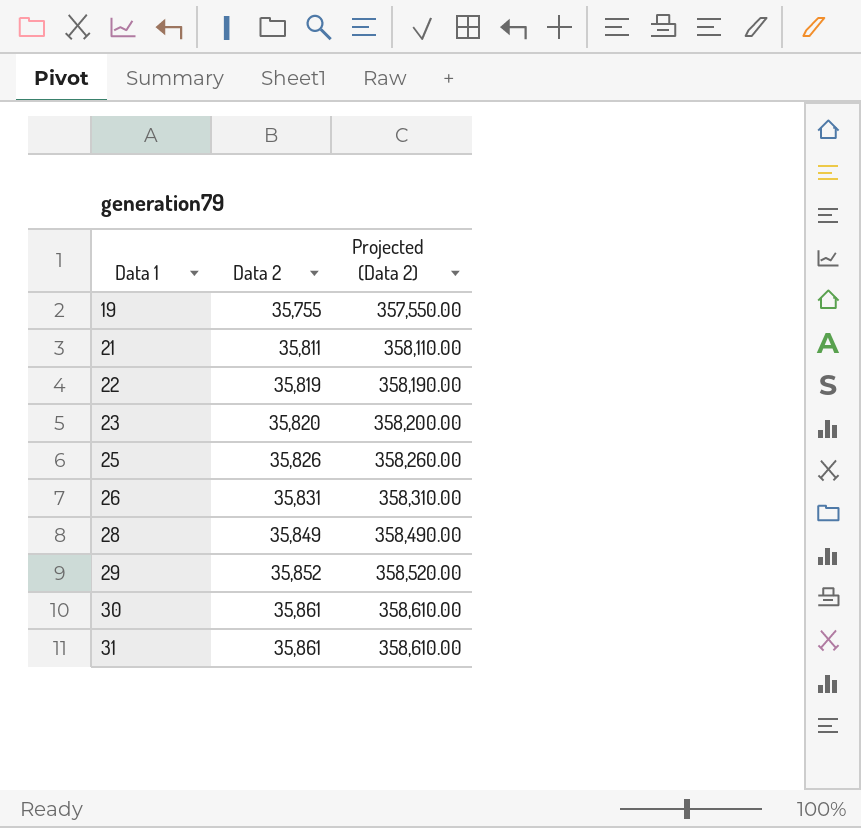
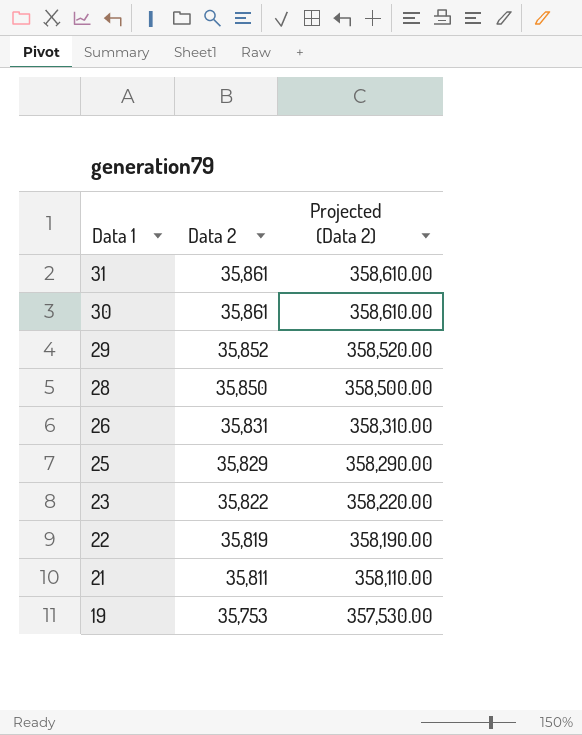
row order: Data 1 ascending -> Data 1 descending
28 | Data 2: 35,849 -> 35,850
28 | Projected (Data 2): 358,490.00 -> 358,500.00
25 | Data 2: 35,826 -> 35,829
25 | Projected (Data 2): 358,260.00 -> 358,290.00
23 | Data 2: 35,820 -> 35,822
23 | Projected (Data 2): 358,200.00 -> 358,220.00
19 | Data 2: 35,755 -> 35,753
19 | Projected (Data 2): 357,550.00 -> 357,530.00

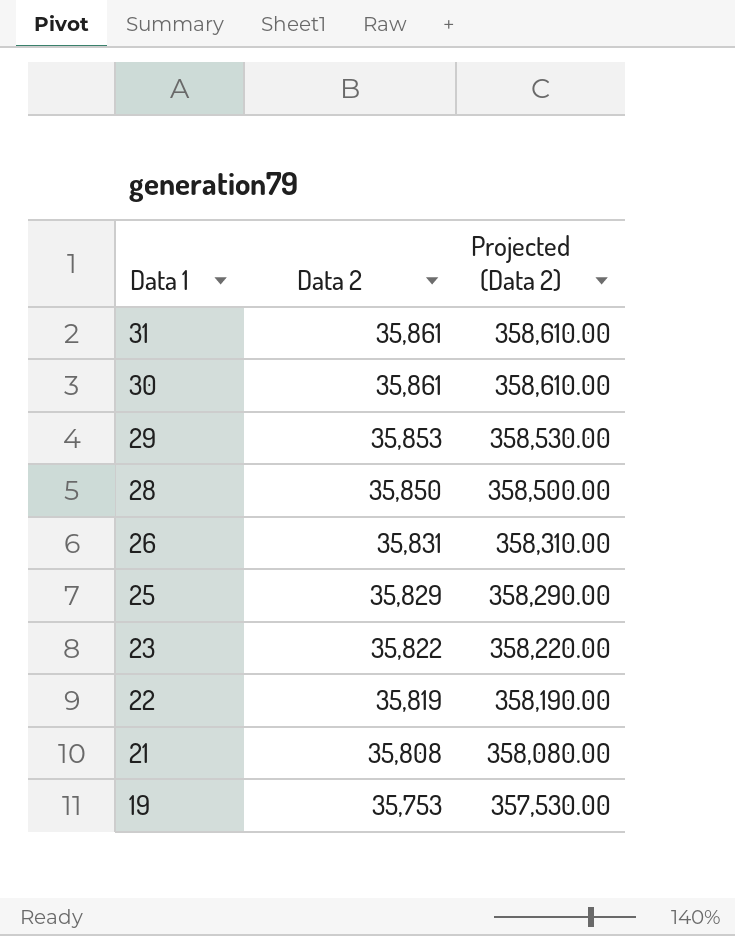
29 | Data 2: 35,852 -> 35,853
29 | Projected (Data 2): 358,520.00 -> 358,530.00
21 | Data 2: 35,811 -> 35,808
21 | Projected (Data 2): 358,110.00 -> 358,080.00

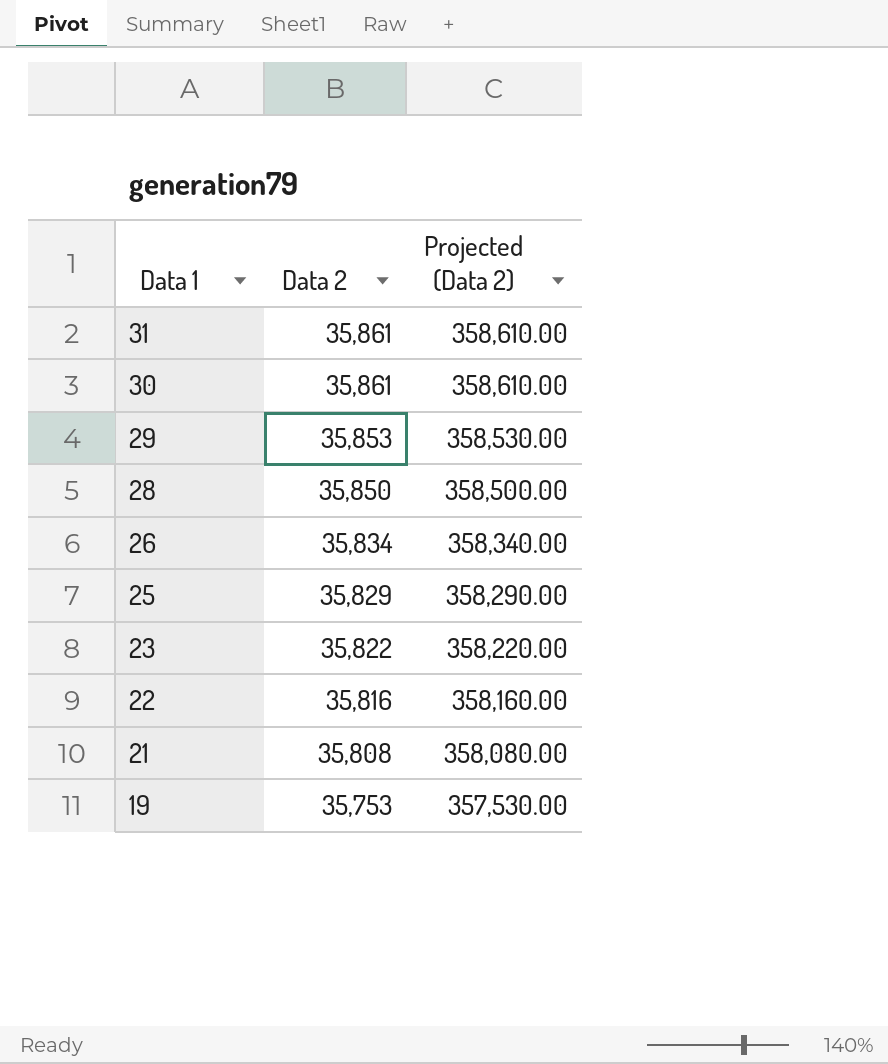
26 | Data 2: 35,831 -> 35,834
26 | Projected (Data 2): 358,310.00 -> 358,340.00
22 | Data 2: 35,819 -> 35,816
22 | Projected (Data 2): 358,190.00 -> 358,160.00

